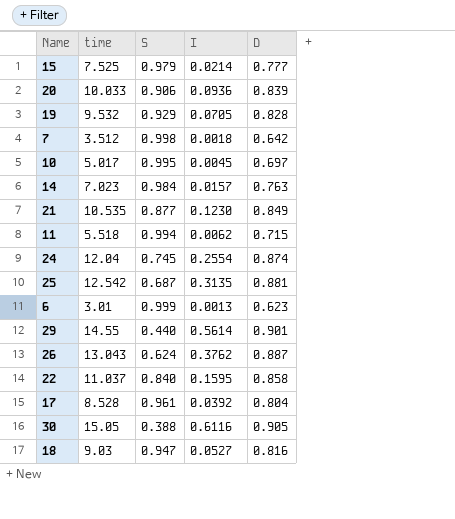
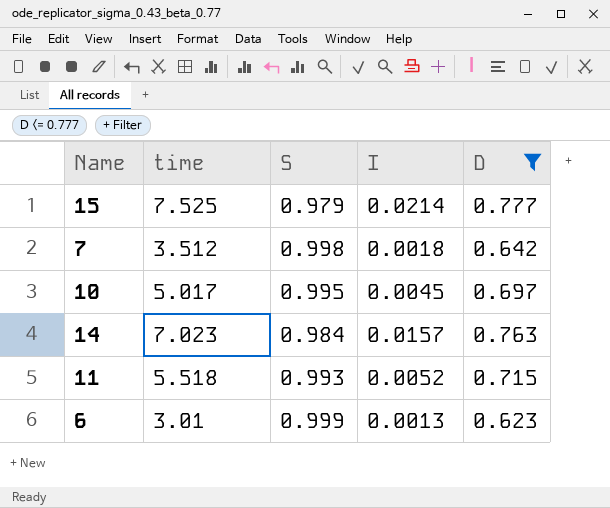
filter: none -> D <= 0.777
11 | S: 0.994 -> 0.993
11 | I: 0.0062 -> 0.0052

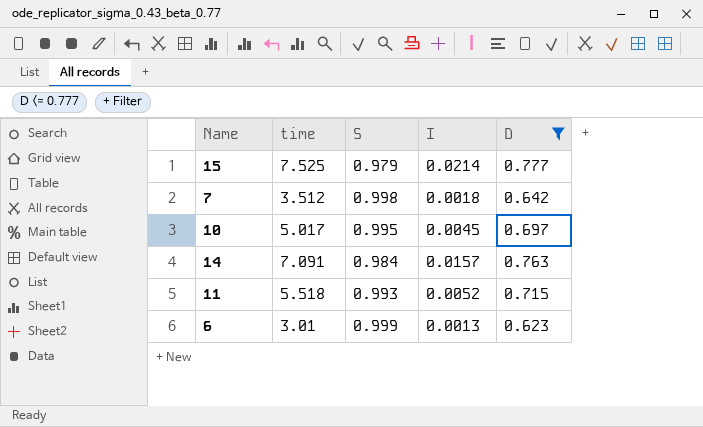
14 | time: 7.023 -> 7.091

